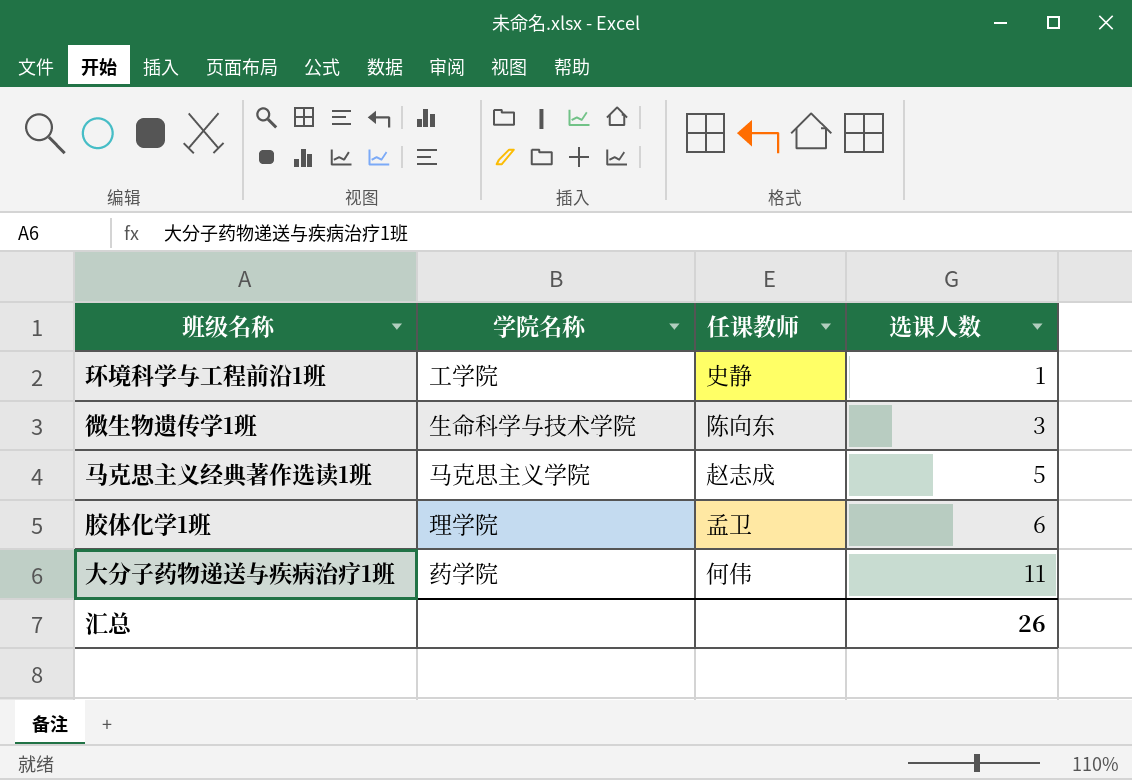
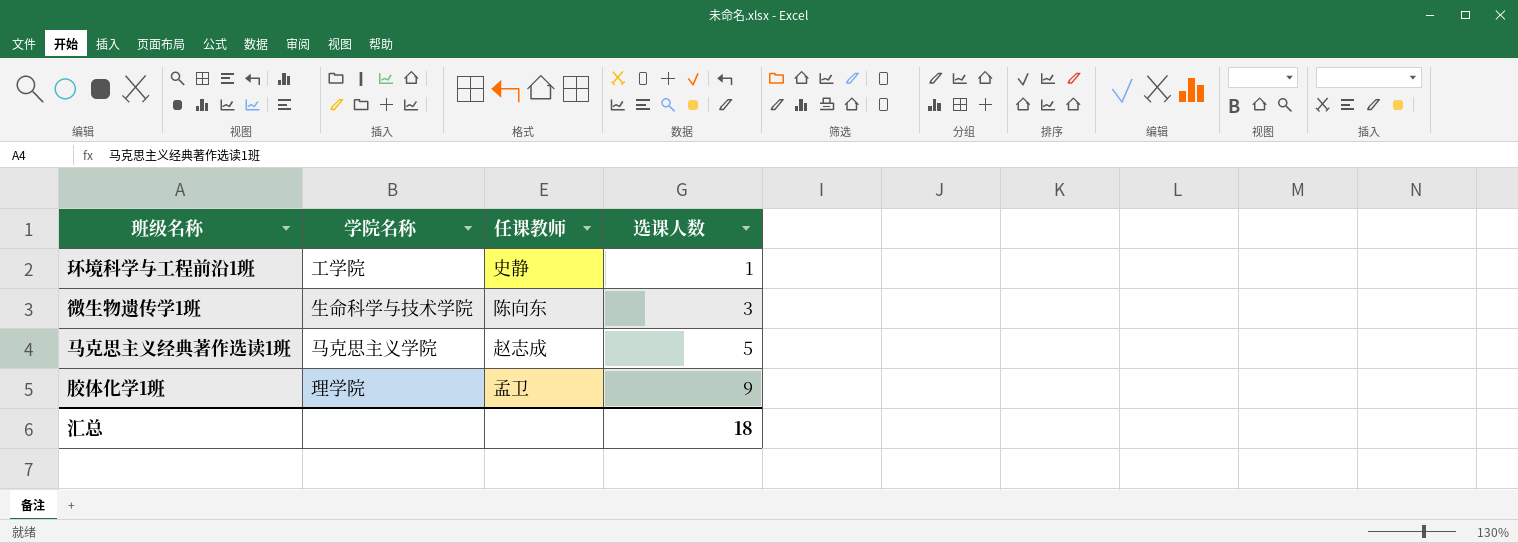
row 大分子药物递送与疾病治疗1班: 药学院 | 何伟 | 11 -> none
胶体化学1班 | 选课人数: 6 -> 9
汇总 | 选课人数: 26 -> 18

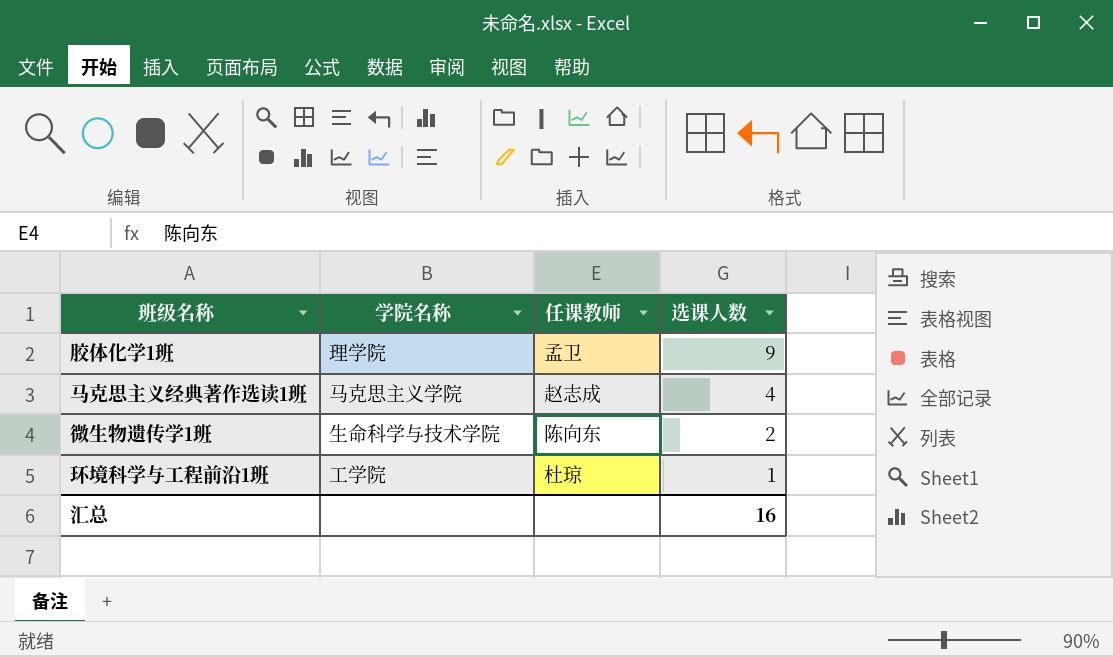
row order: 选课人数 ascending -> 选课人数 descending
马克思主义经典著作选读1班 | 选课人数: 5 -> 4
微生物遗传学1班 | 选课人数: 3 -> 2
环境科学与工程前沿1班 | 任课教师: 史静 -> 杜琼
汇总 | 选课人数: 18 -> 16

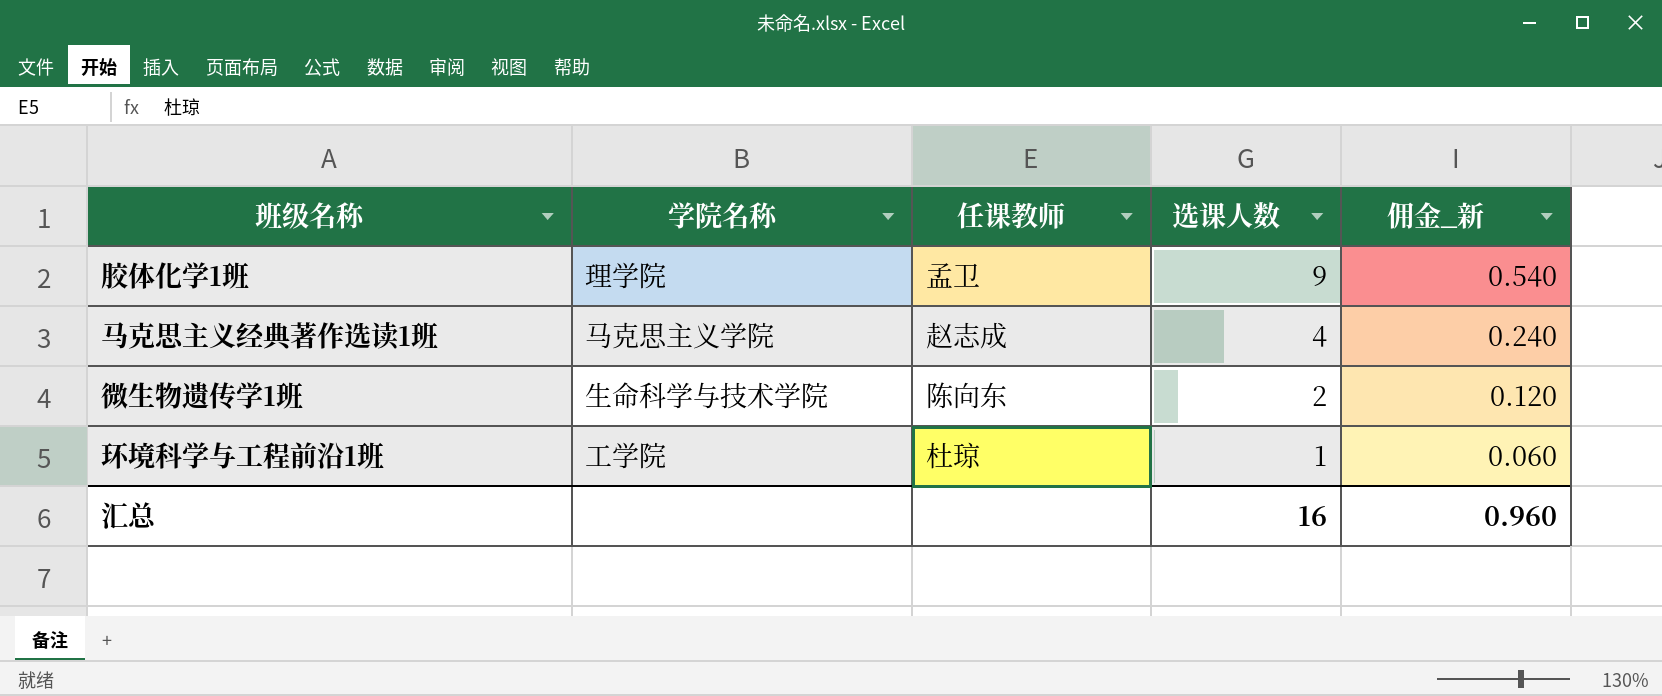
column 佣金_新 | formula: none -> [选课人数] * 0.06

